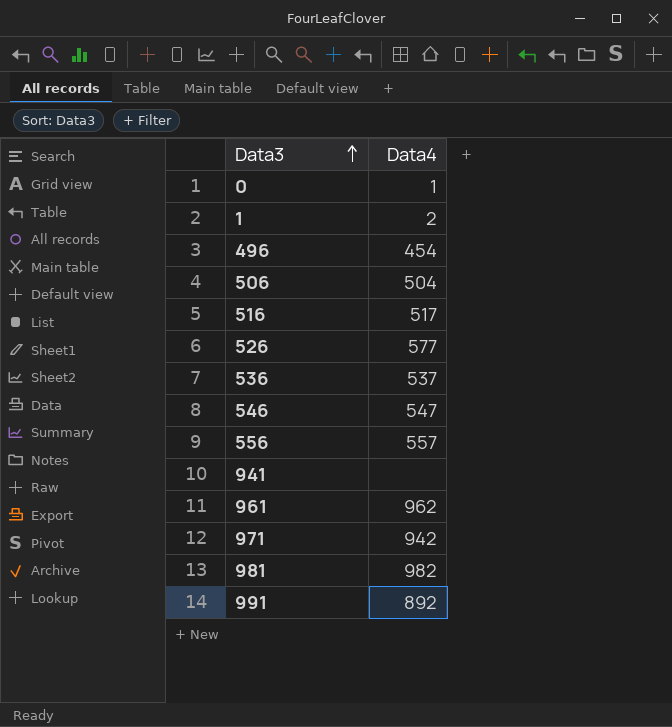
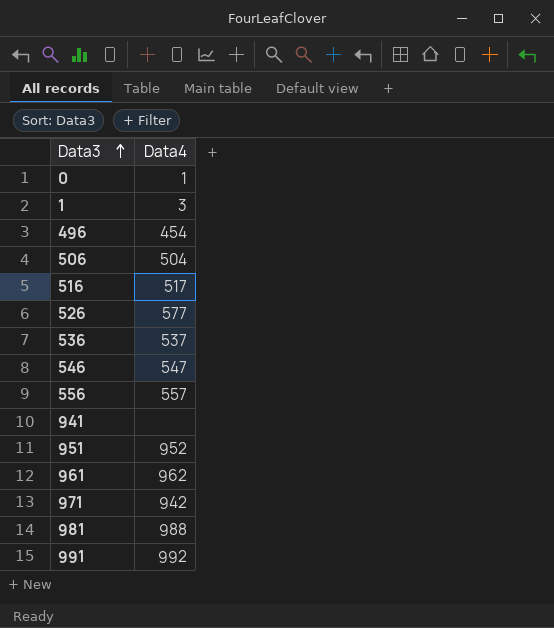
1 | Data4: 2 -> 3
row 951: none -> 952
981 | Data4: 982 -> 988
991 | Data4: 892 -> 992

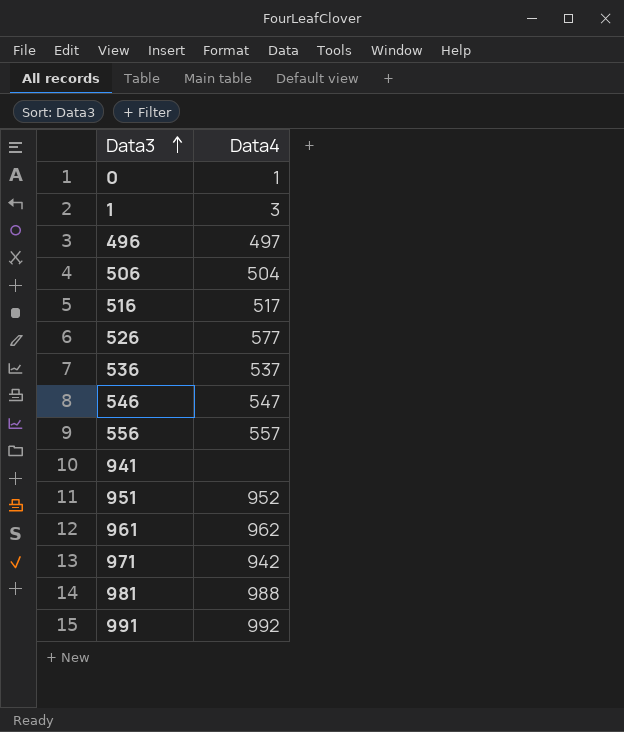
496 | Data4: 454 -> 497

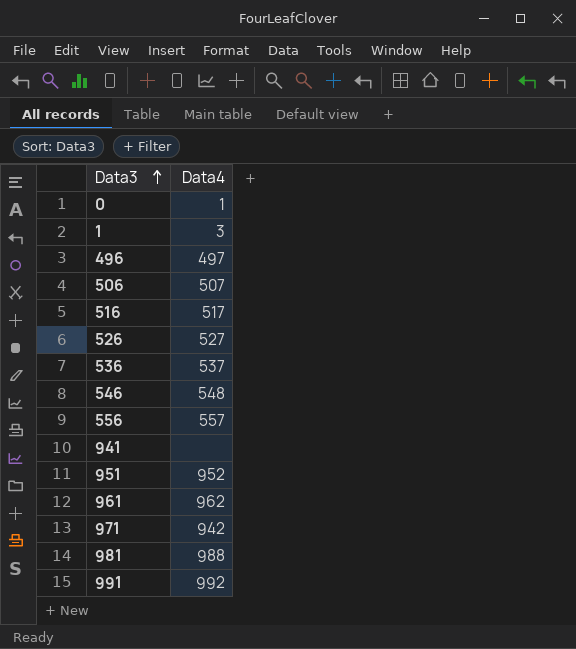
506 | Data4: 504 -> 507
526 | Data4: 577 -> 527
546 | Data4: 547 -> 548

